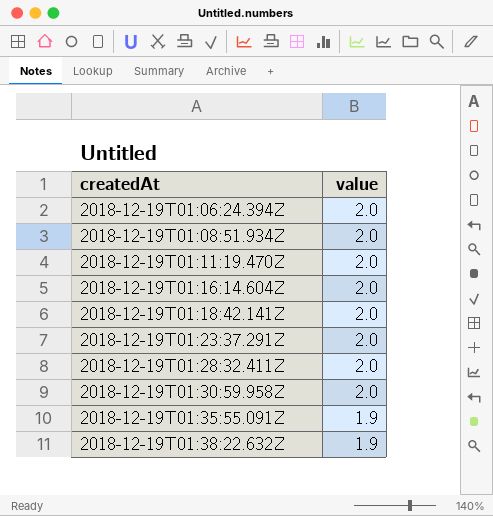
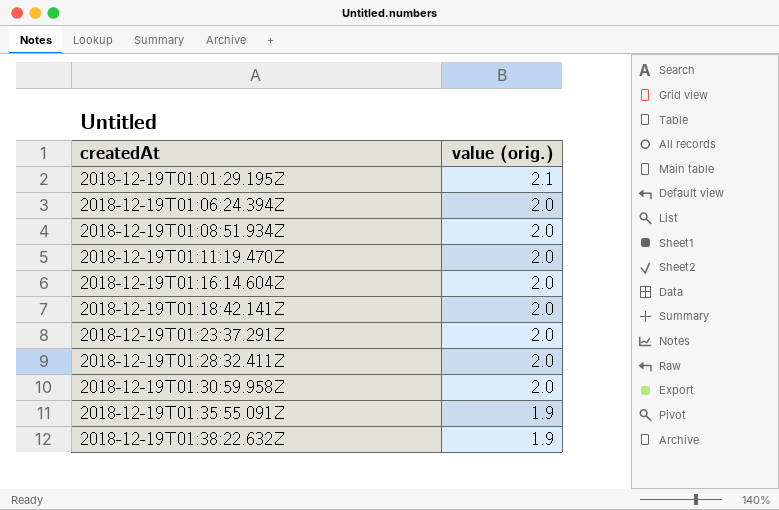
column name: value -> value (orig.)
row 2018-12-19T01:01:29.195Z: none -> 2.1

